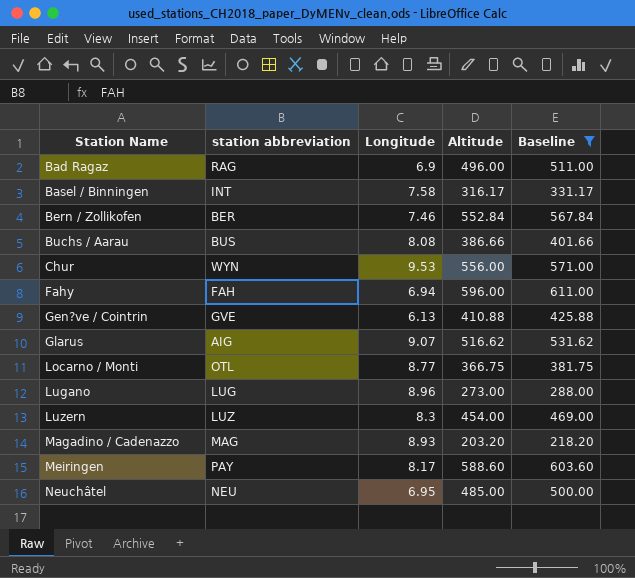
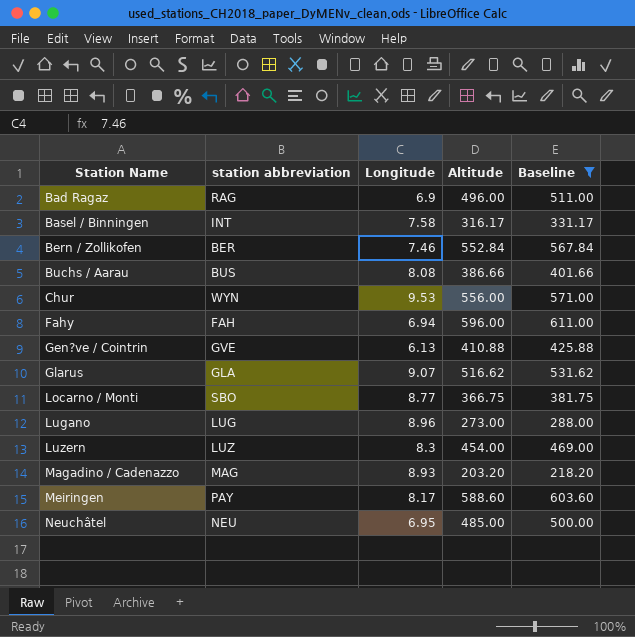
Glarus | station abbreviation: AIG -> GLA
Locarno / Monti | station abbreviation: OTL -> SBO

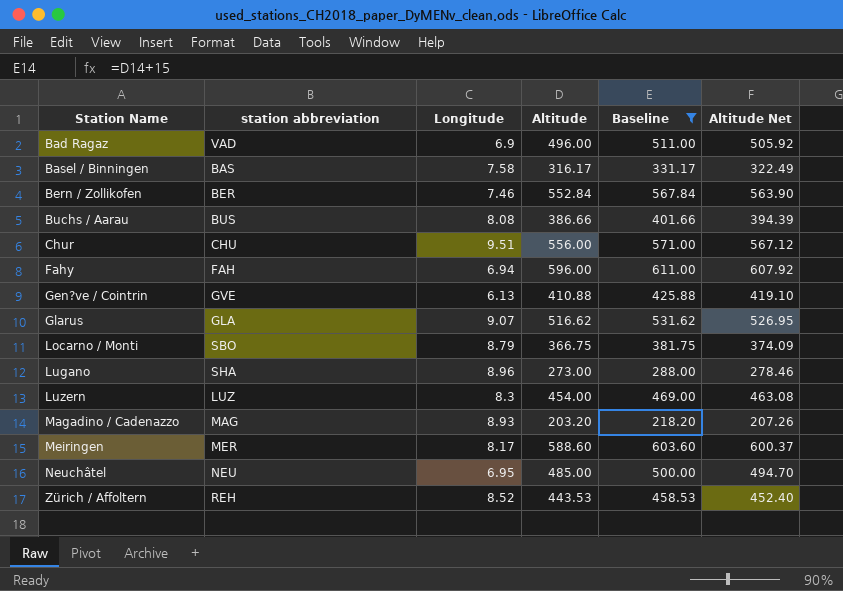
column Altitude Net | formula: none -> [Altitude] * 1.02
Bad Ragaz | station abbreviation: RAG -> VAD
Basel / Binningen | station abbreviation: INT -> BAS
Chur | station abbreviation: WYN -> CHU
Chur | Longitude: 9.53 -> 9.51
Locarno / Monti | Longitude: 8.77 -> 8.79
Lugano | station abbreviation: LUG -> SHA
Meiringen | station abbreviation: PAY -> MER
row Zürich / Affoltern: none -> REH | 8.52 | 443.53 | 458.53 | 452.40

